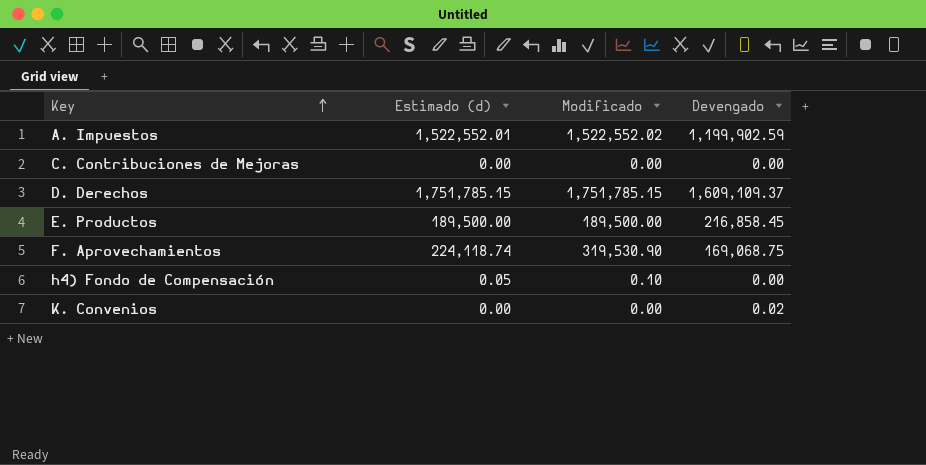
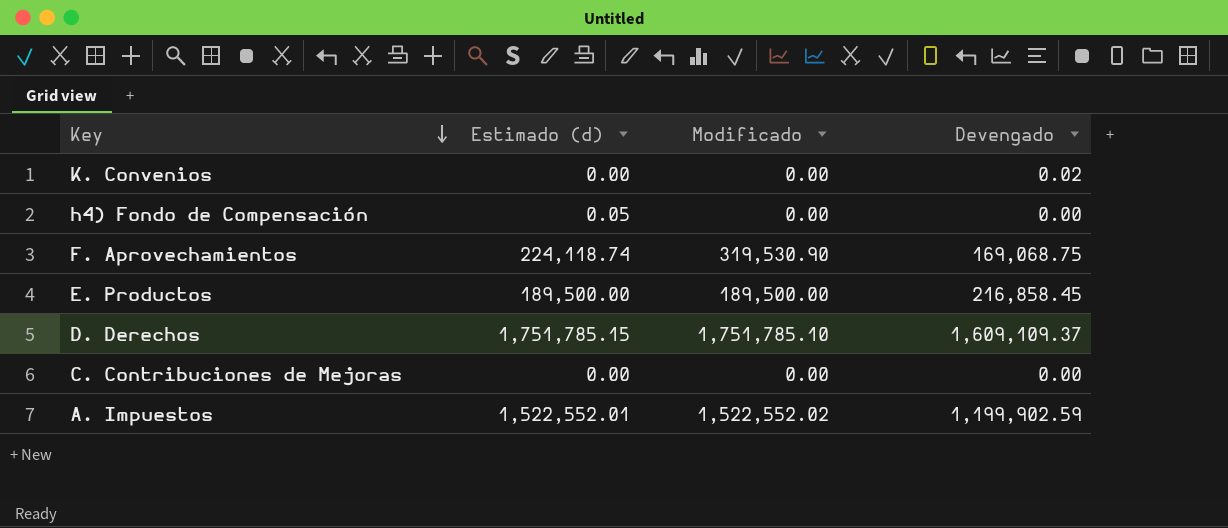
row order: Key ascending -> Key descending
h4) Fondo de Compensación | Modificado: 0.10 -> 0.00
D. Derechos | Modificado: 1,751,785.15 -> 1,751,785.10

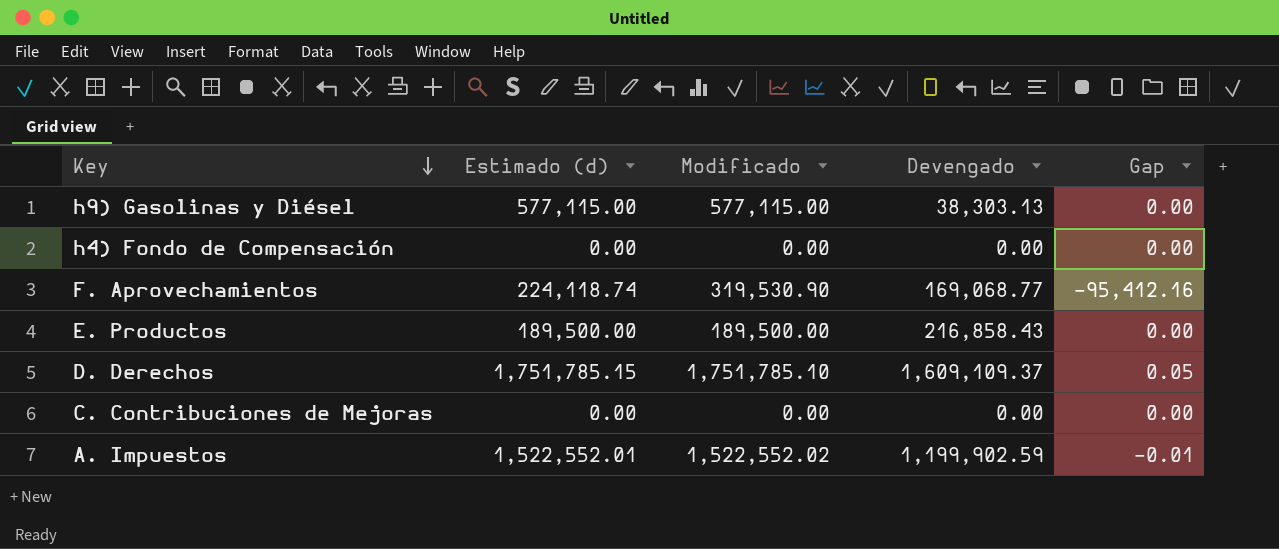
column Gap | formula: none -> [Estimado (d)] - [Modificado]
row K. Convenios: 0.00 | 0.00 | 0.02 -> none
row h9) Gasolinas y Diésel: none -> 577,115.00 | 577,115.00 | 38,303.13 | 0.00
h4) Fondo de Compensación | Estimado (d): 0.05 -> 0.00
F. Aprovechamientos | Devengado: 169,068.75 -> 169,068.77
E. Productos | Devengado: 216,858.45 -> 216,858.43

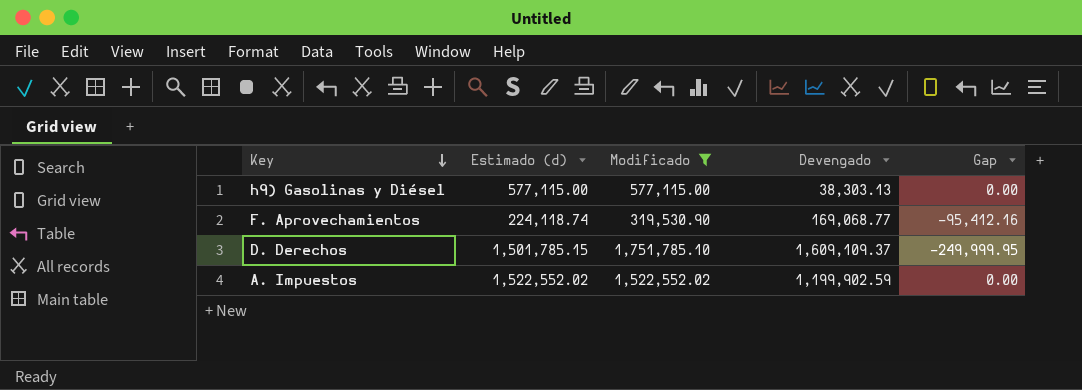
filter: none -> Modificado >= 319,530.90
D. Derechos | Estimado (d): 1,751,785.15 -> 1,501,785.15
D. Derechos | Gap: 0.05 -> -249,999.95
A. Impuestos | Estimado (d): 1,522,552.01 -> 1,522,552.02
A. Impuestos | Gap: -0.01 -> 0.00

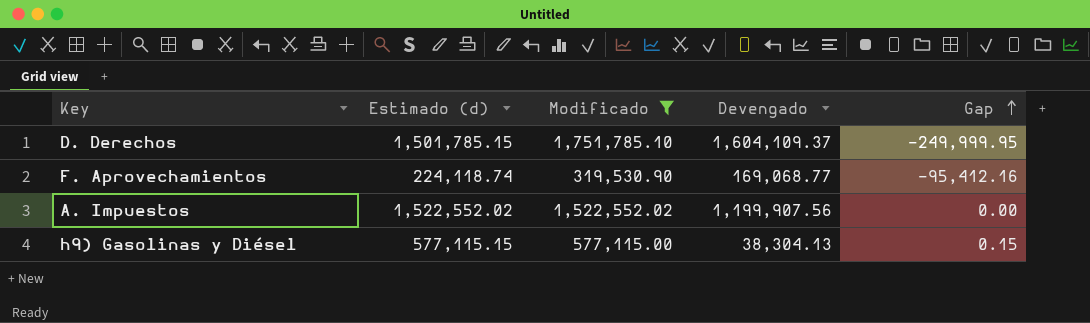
row order: Key descending -> Gap ascending
D. Derechos | Devengado: 1,609,109.37 -> 1,604,109.37
A. Impuestos | Devengado: 1,199,902.59 -> 1,199,907.56
h9) Gasolinas y Diésel | Estimado (d): 577,115.00 -> 577,115.15
h9) Gasolinas y Diésel | Devengado: 38,303.13 -> 38,304.13
h9) Gasolinas y Diésel | Gap: 0.00 -> 0.15

